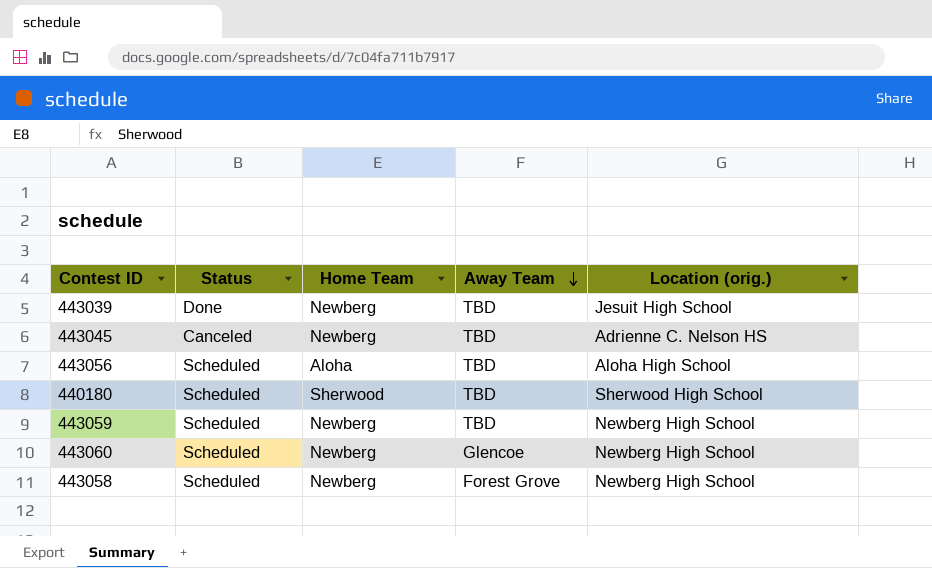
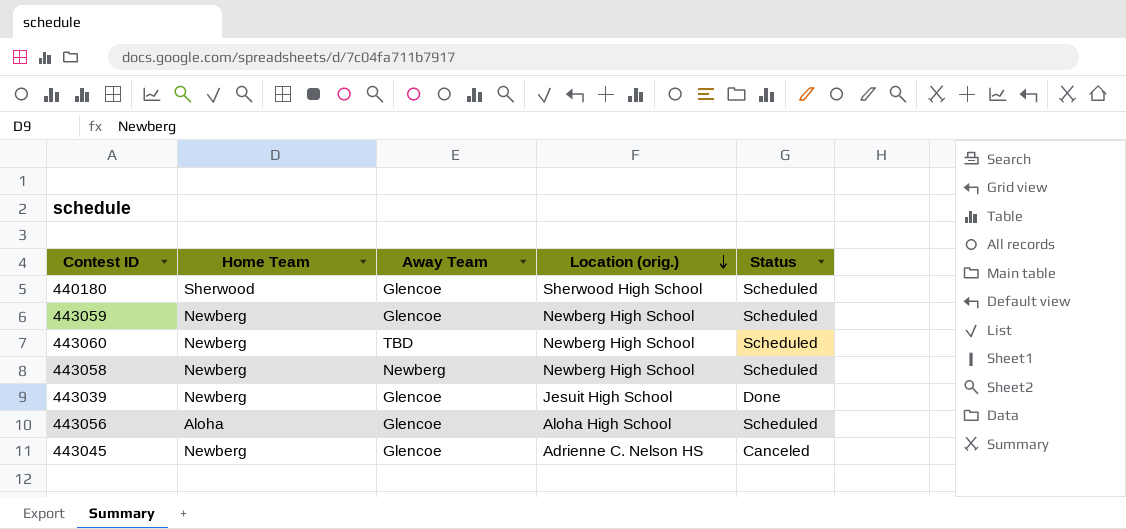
row order: Away Team descending -> Location (orig.) descending
column Status | position: 2 -> 5
440180 | Away Team: TBD -> Glencoe
443059 | Away Team: TBD -> Glencoe
443060 | Away Team: Glencoe -> TBD
443058 | Away Team: Forest Grove -> Newberg
443039 | Away Team: TBD -> Glencoe
443056 | Away Team: TBD -> Glencoe
443045 | Away Team: TBD -> Glencoe

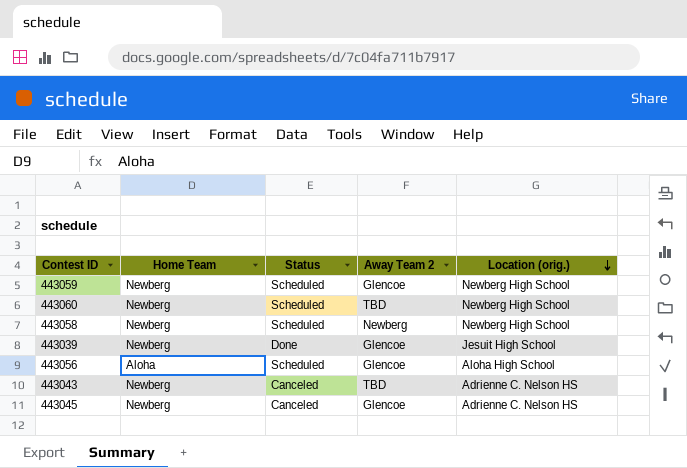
column Status | position: 5 -> 3
column name: Away Team -> Away Team 2
row 440180: Sherwood | Glencoe | Sherwood High School | Scheduled -> none
row 443043: none -> Newberg | Canceled | TBD | Adrienne C. Nelson HS

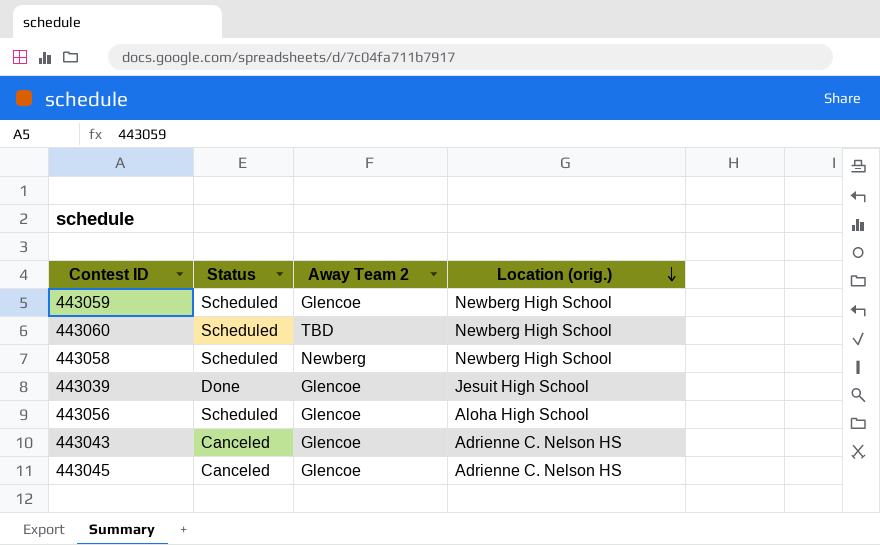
column Home Team | position: 2 -> none
443043 | Away Team 2: TBD -> Glencoe

